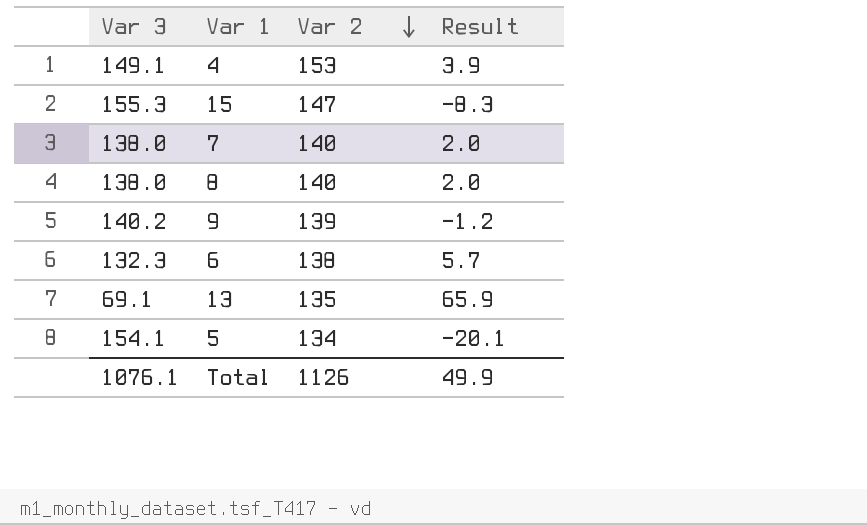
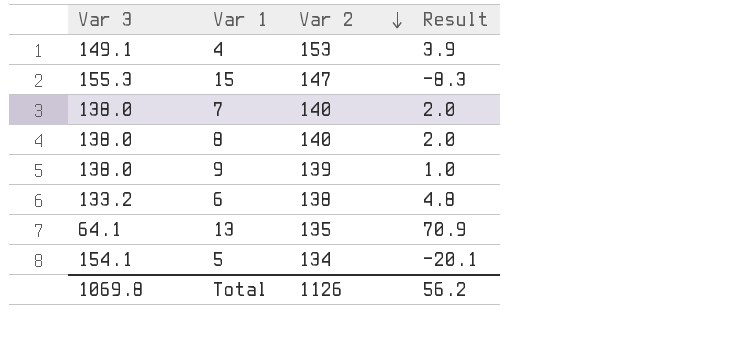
9 | Var 3: 140.2 -> 138.0
9 | Result: -1.2 -> 1.0
6 | Var 3: 132.3 -> 133.2
6 | Result: 5.7 -> 4.8
13 | Var 3: 69.1 -> 64.1
13 | Result: 65.9 -> 70.9
Total | Var 3: 1076.1 -> 1069.8
Total | Result: 49.9 -> 56.2

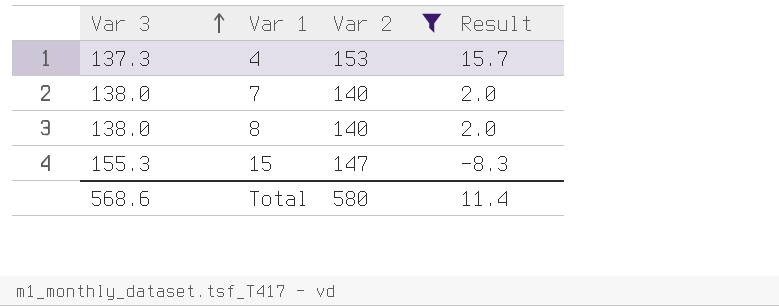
filter: none -> Var 2 >= 140
row order: Var 2 descending -> Var 3 ascending
4 | Var 3: 149.1 -> 137.3
4 | Result: 3.9 -> 15.7
Total | Var 3: 1069.8 -> 568.6
Total | Var 2: 1126 -> 580
Total | Result: 56.2 -> 11.4

